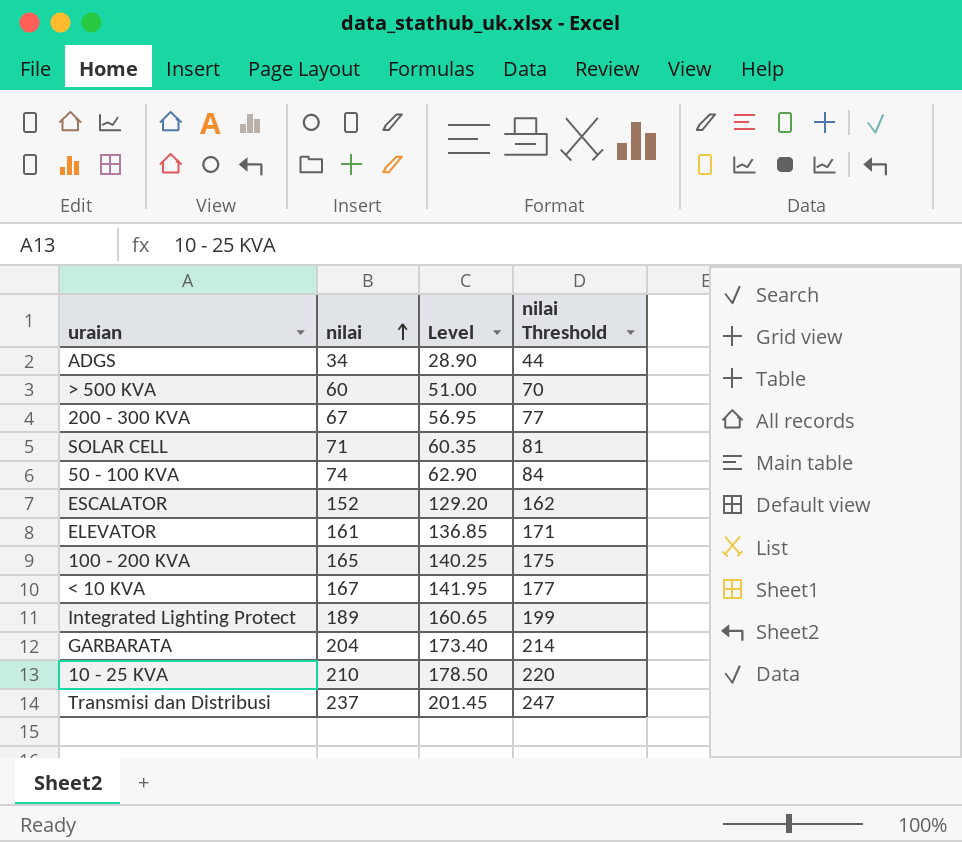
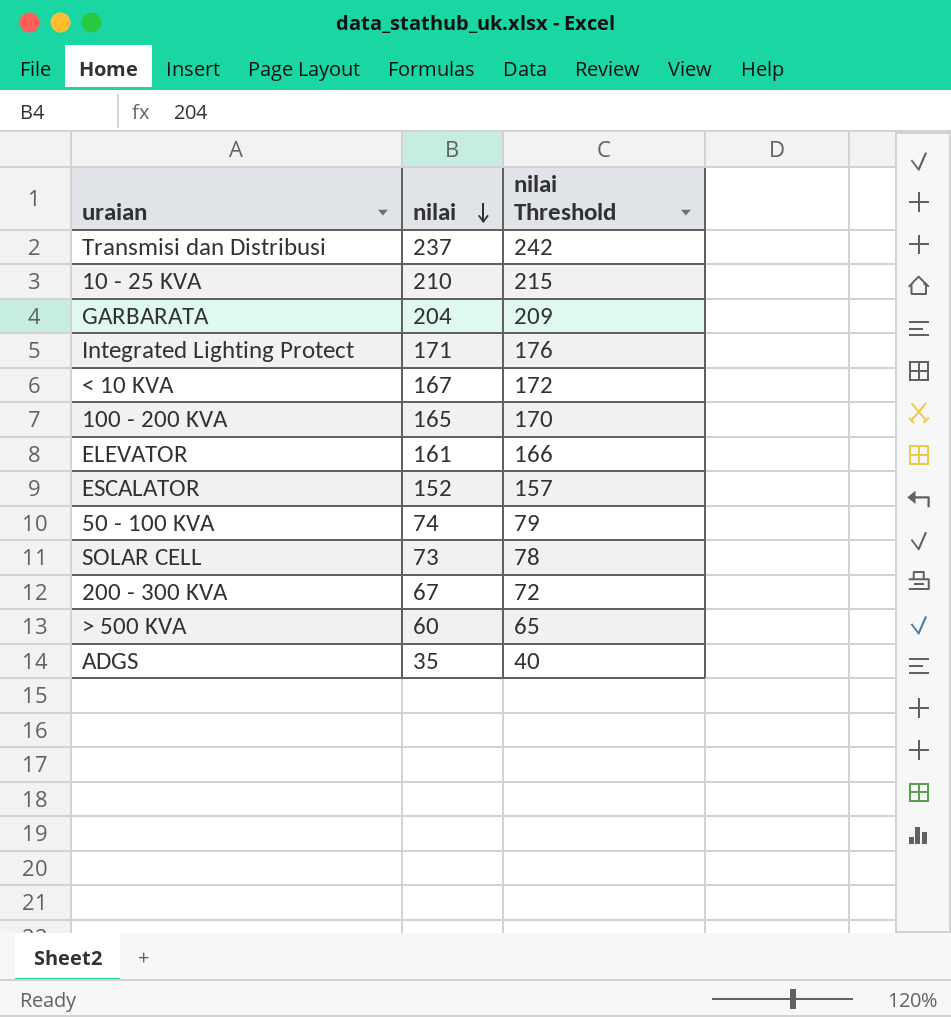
row order: nilai ascending -> nilai descending
column Level | formula: [nilai] * 0.85 -> none
column nilai Threshold | formula: [nilai] + 10 -> [nilai] + 5
Integrated Lighting Protect | nilai: 189 -> 171
SOLAR CELL | nilai: 71 -> 73
ADGS | nilai: 34 -> 35

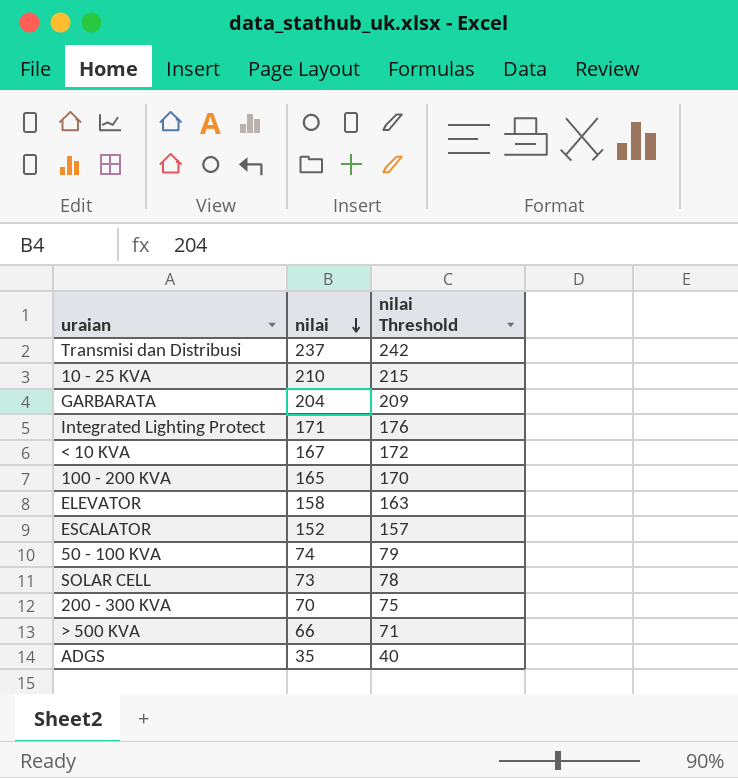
ELEVATOR | nilai: 161 -> 158
ELEVATOR | nilai Threshold: 166 -> 163
200 - 300 KVA | nilai: 67 -> 70
200 - 300 KVA | nilai Threshold: 72 -> 75
> 500 KVA | nilai: 60 -> 66
> 500 KVA | nilai Threshold: 65 -> 71

